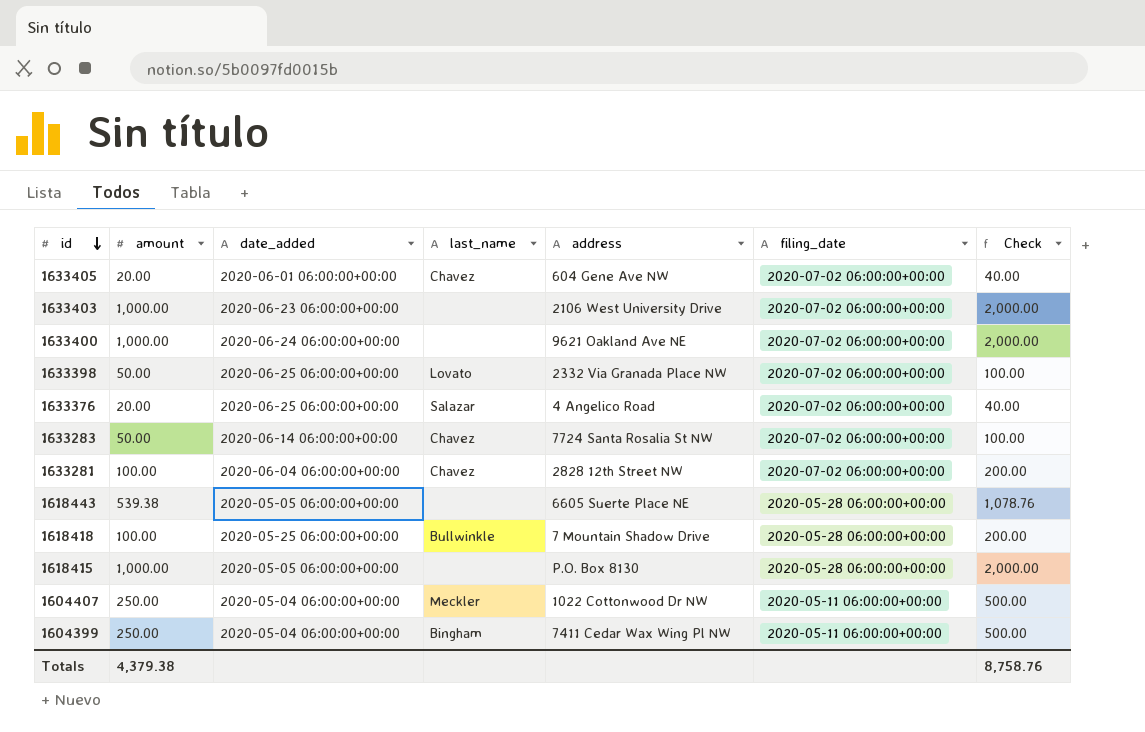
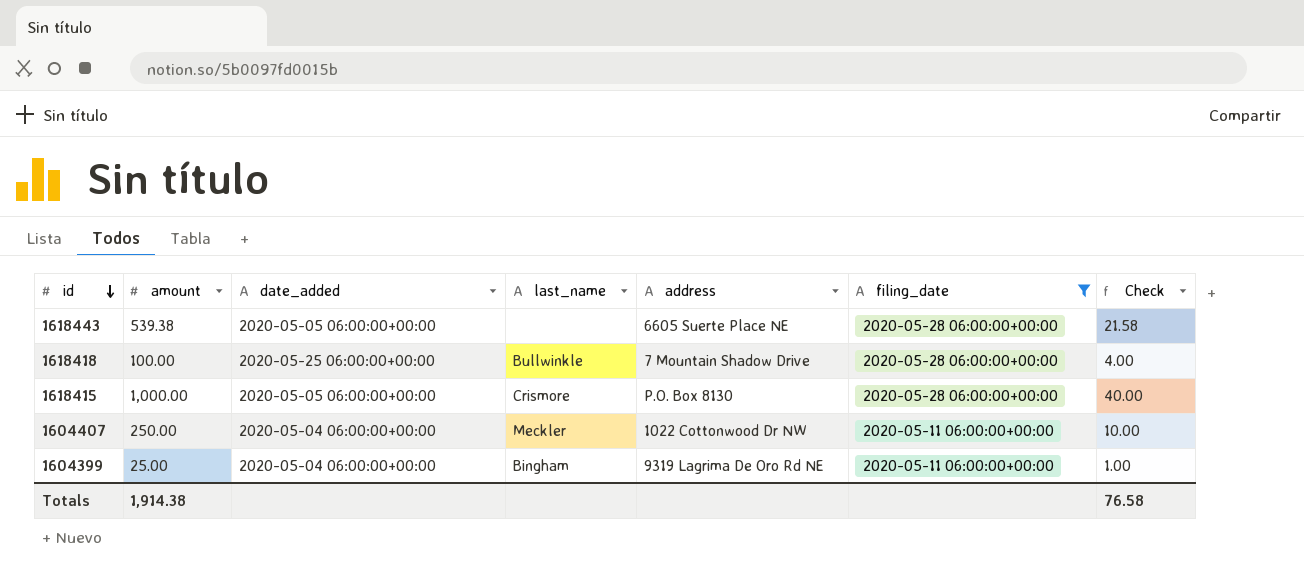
filter: none -> filing_date != 2020-07-02 06:00:00+00:00
column Check | formula: [amount] * 2 -> [amount] * 0.04
1618415 | last_name: none -> Crismore
1604399 | amount: 250.00 -> 25.00
1604399 | address: 7411 Cedar Wax Wing Pl NW -> 9319 Lagrima De Oro Rd NE
Totals | amount: 4,379.38 -> 1,914.38
Totals | Check: 8,758.76 -> 76.58

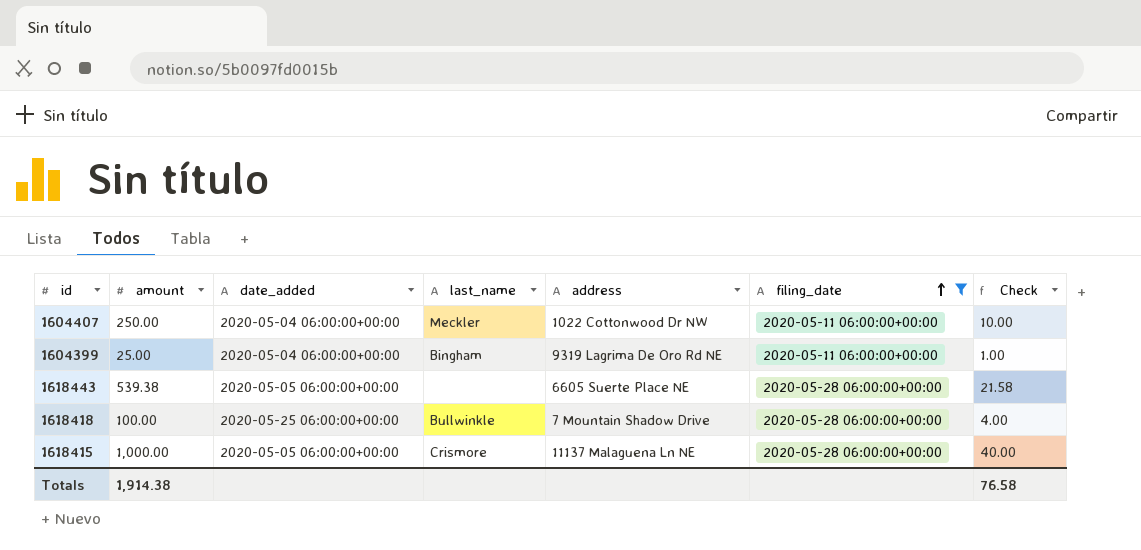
row order: id descending -> filing_date ascending
1618415 | address: P.O. Box 8130 -> 11137 Malaguena Ln NE

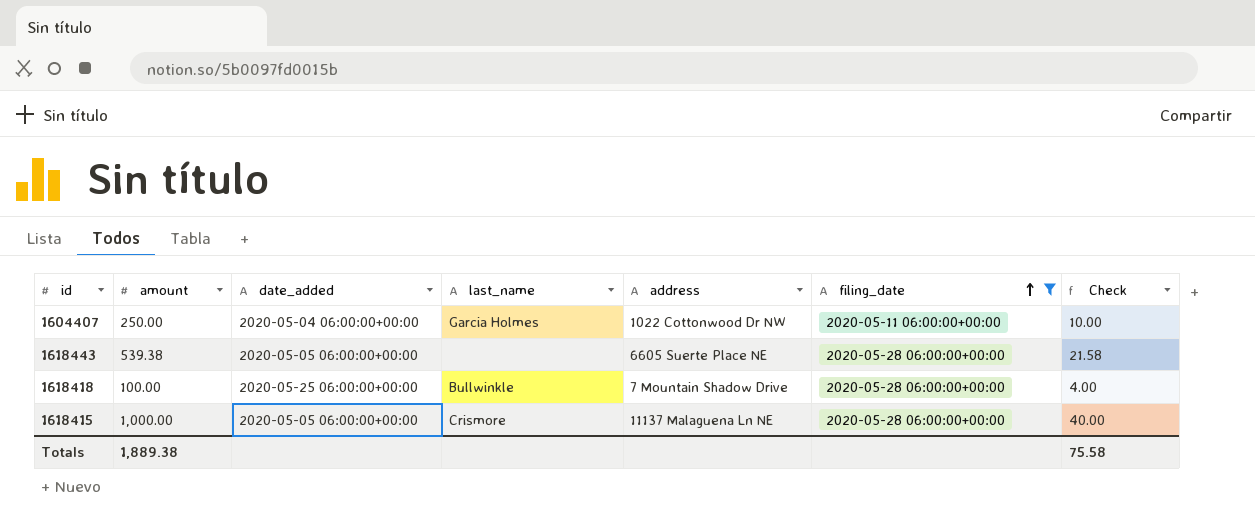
row 1604399: 25.00 | 2020-05-04 06:00:00+00:00 | Bingham | 9319 Lagrima De Oro Rd NE | 2020-05-11 06:00:00+00:00 | 1.00 -> none
1604407 | last_name: Meckler -> Garcia Holmes
Totals | amount: 1,914.38 -> 1,889.38
Totals | Check: 76.58 -> 75.58

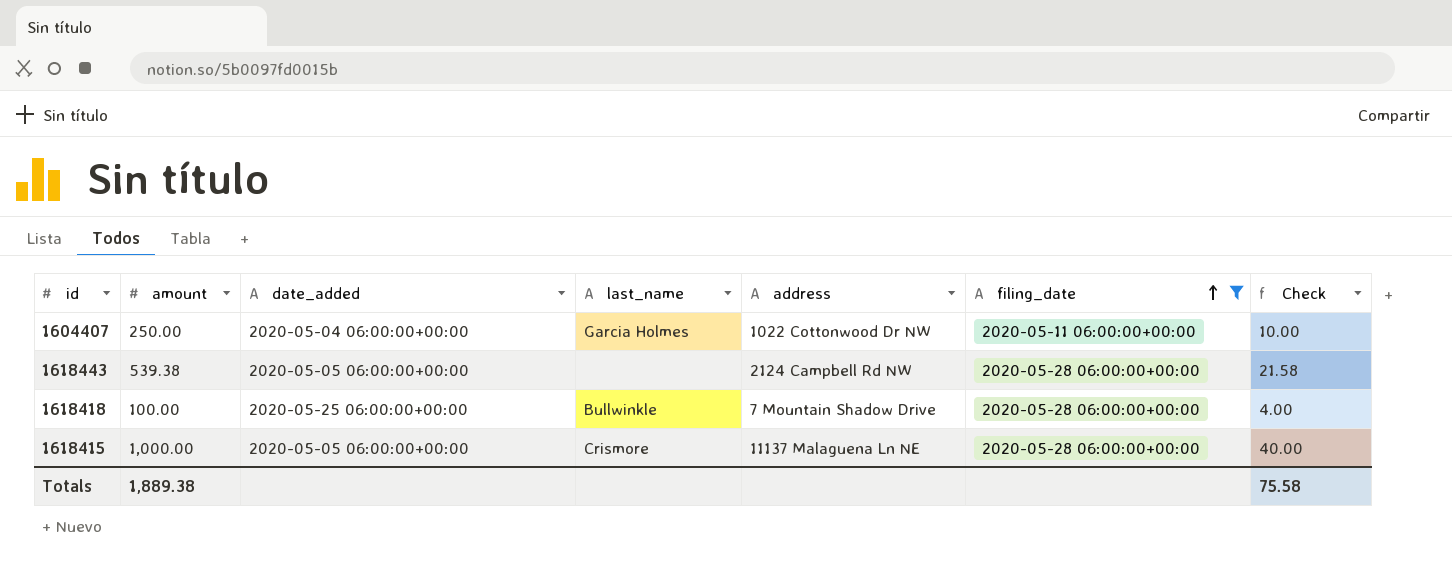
1618443 | address: 6605 Suerte Place NE -> 2124 Campbell Rd NW

